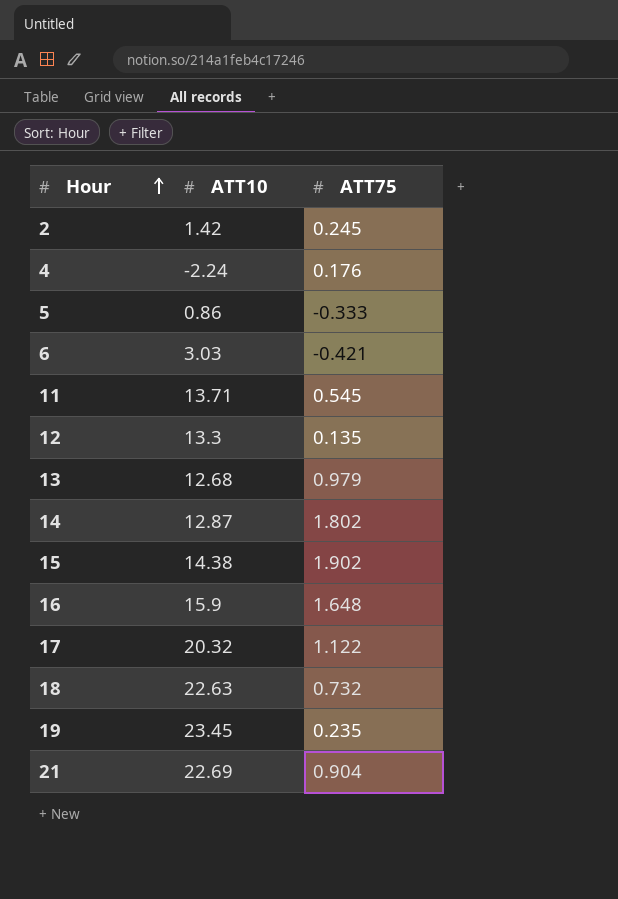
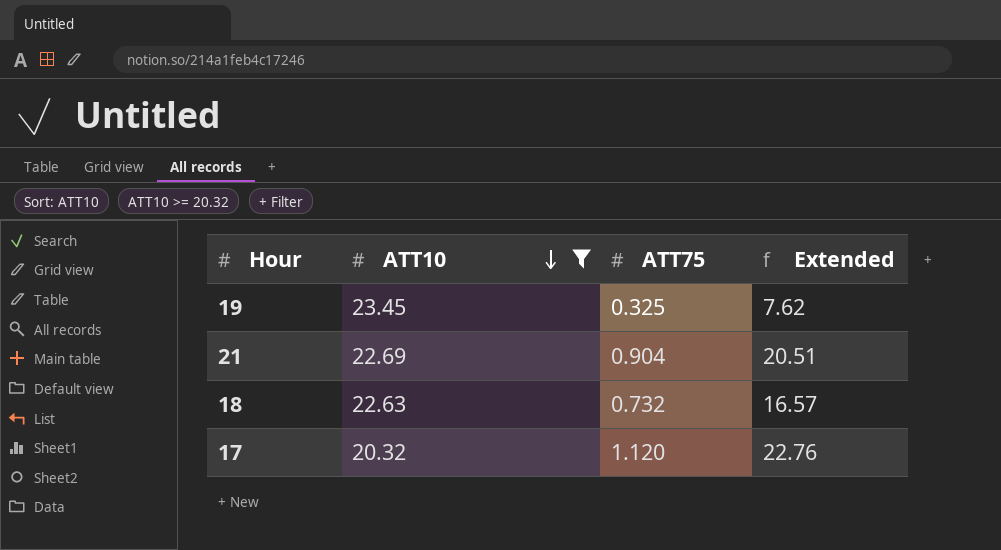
filter: none -> ATT10 >= 20.32
row order: Hour ascending -> ATT10 descending
column Extended | formula: none -> [ATT10] * [ATT75]
19 | ATT75: 0.235 -> 0.325
17 | ATT75: 1.122 -> 1.120

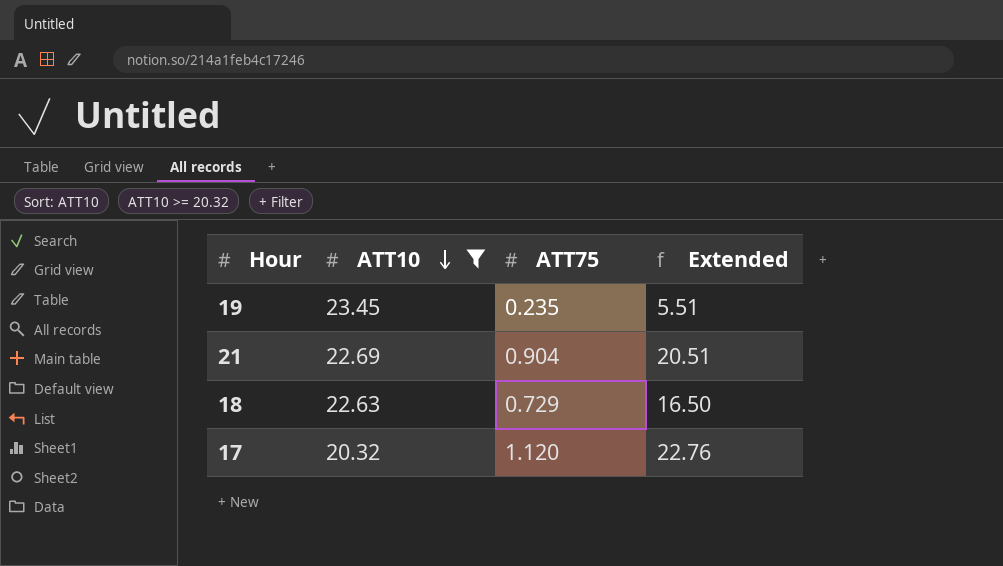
19 | ATT75: 0.325 -> 0.235
19 | Extended: 7.62 -> 5.51
18 | ATT75: 0.732 -> 0.729
18 | Extended: 16.57 -> 16.50

